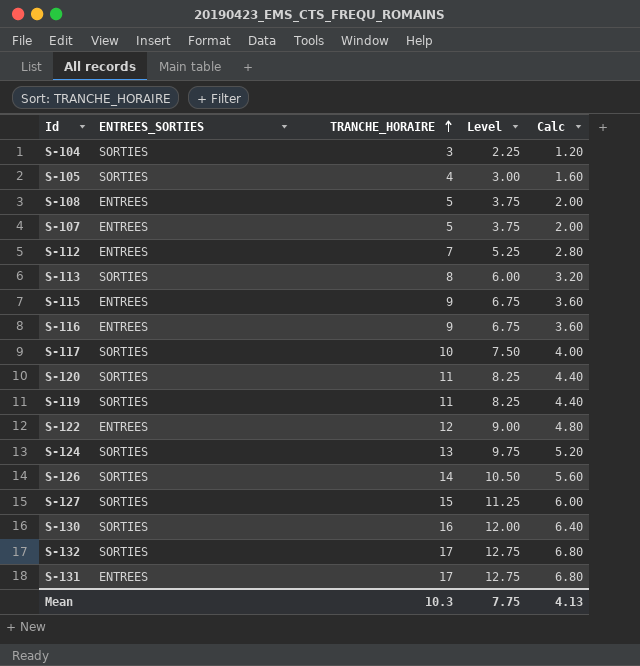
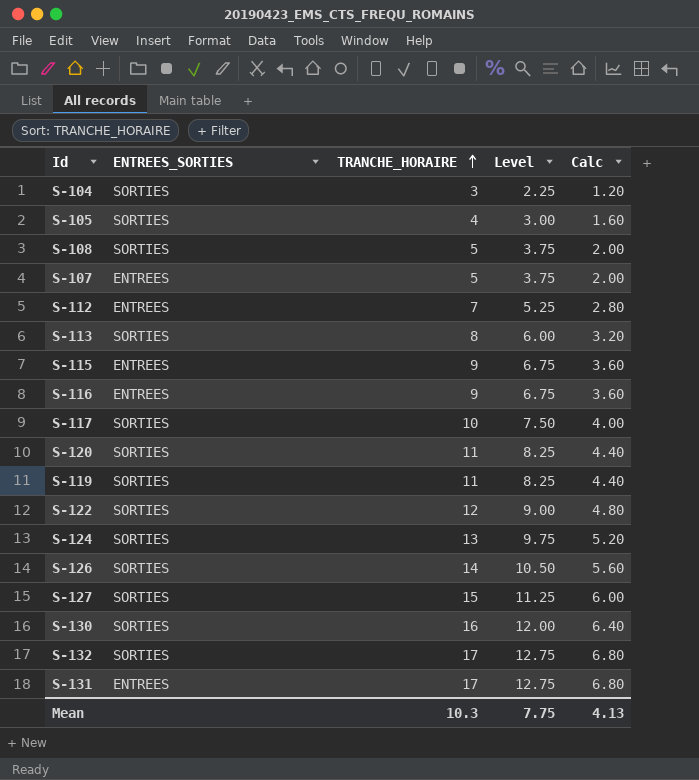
S-108 | ENTREES_SORTIES: ENTREES -> SORTIES
S-122 | ENTREES_SORTIES: ENTREES -> SORTIES

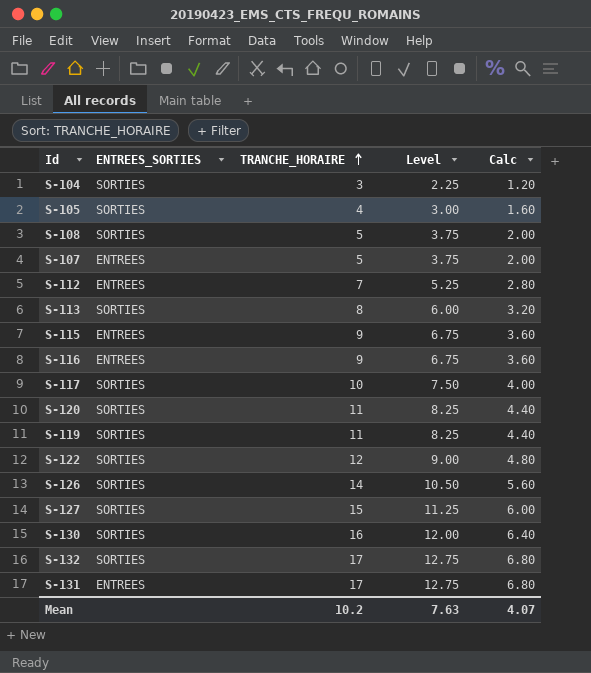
row S-124: SORTIES | 13 | 9.75 | 5.20 -> none
Mean | TRANCHE_HORAIRE: 10.3 -> 10.2
Mean | Level: 7.75 -> 7.63
Mean | Calc: 4.13 -> 4.07

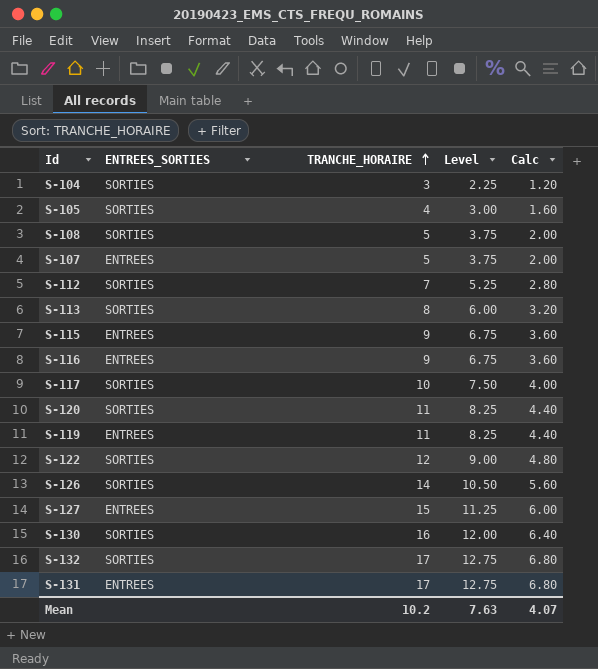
S-112 | ENTREES_SORTIES: ENTREES -> SORTIES
S-119 | ENTREES_SORTIES: SORTIES -> ENTREES
S-127 | ENTREES_SORTIES: SORTIES -> ENTREES

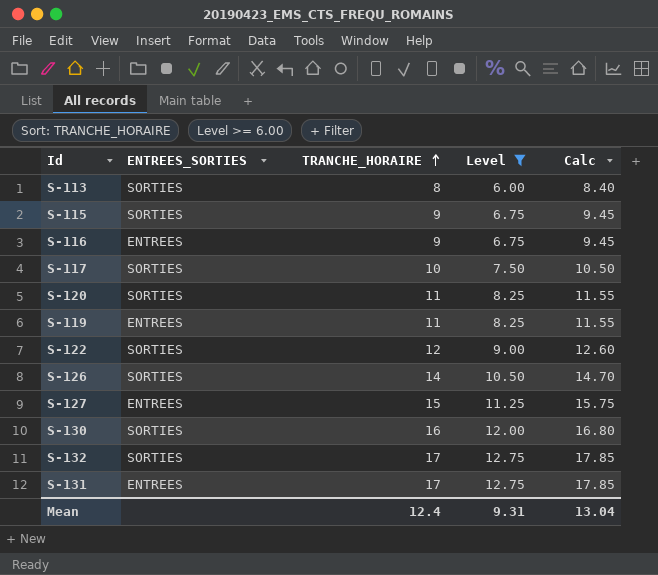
filter: none -> Level >= 6.00
column Calc | formula: [TRANCHE_HORAIRE] * 0.4 -> [TRANCHE_HORAIRE] * 1.05
S-115 | ENTREES_SORTIES: ENTREES -> SORTIES
Mean | TRANCHE_HORAIRE: 10.2 -> 12.4
Mean | Level: 7.63 -> 9.31
Mean | Calc: 4.07 -> 13.04

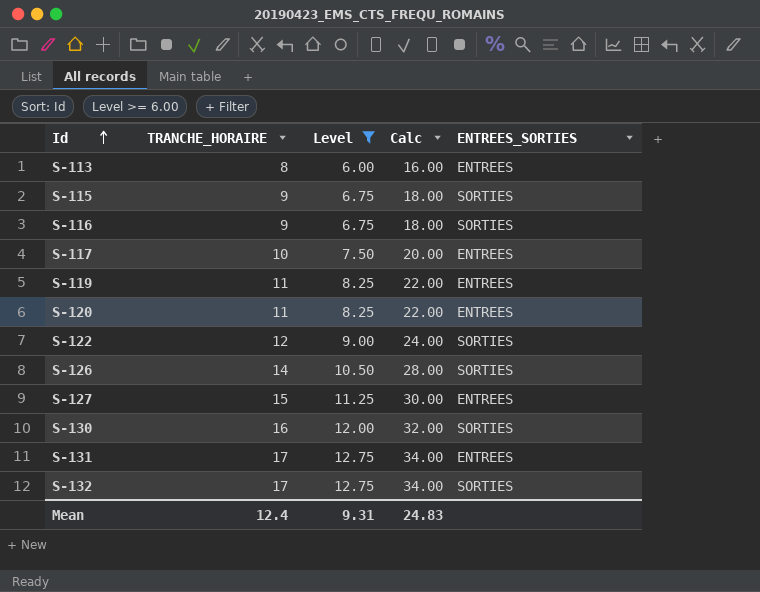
row order: TRANCHE_HORAIRE ascending -> Id ascending
column Calc | formula: [TRANCHE_HORAIRE] * 1.05 -> [TRANCHE_HORAIRE] * 2
column ENTREES_SORTIES | position: 2 -> 5
S-113 | ENTREES_SORTIES: SORTIES -> ENTREES
S-116 | ENTREES_SORTIES: ENTREES -> SORTIES
S-117 | ENTREES_SORTIES: SORTIES -> ENTREES
S-120 | ENTREES_SORTIES: SORTIES -> ENTREES
Mean | Calc: 13.04 -> 24.83

